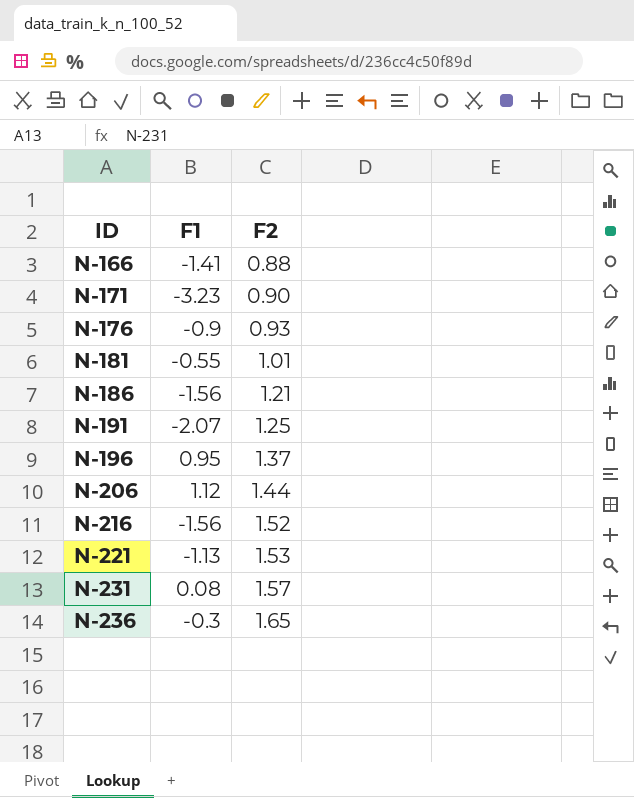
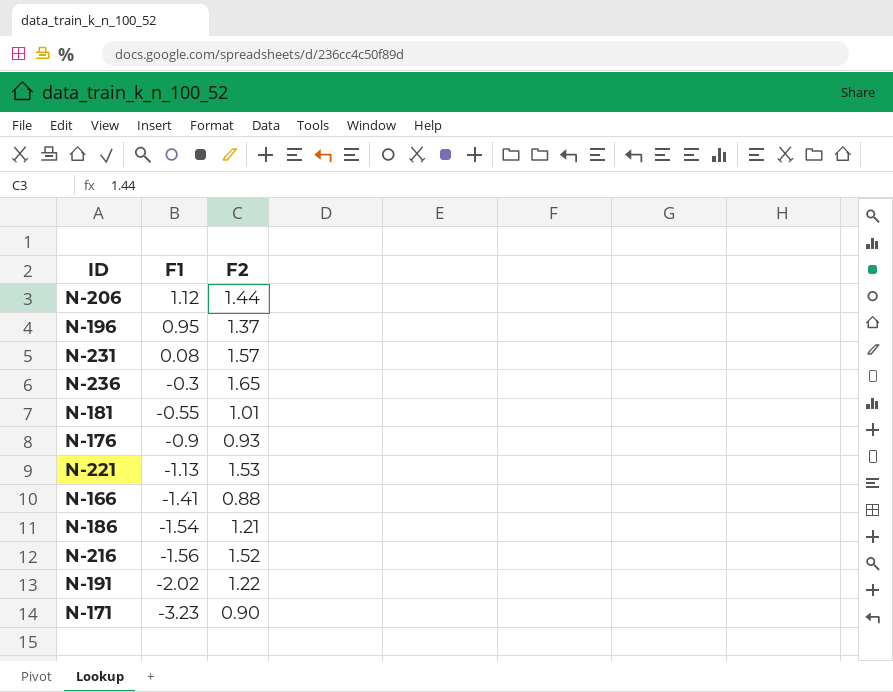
row order: ID ascending -> F1 descending
N-186 | F1: -1.56 -> -1.54
N-191 | F1: -2.07 -> -2.02
N-191 | F2: 1.25 -> 1.22

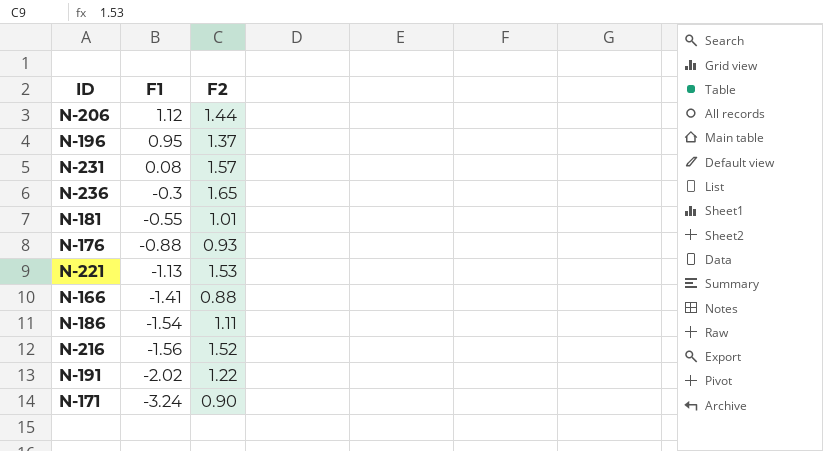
N-176 | F1: -0.9 -> -0.88
N-186 | F2: 1.21 -> 1.11
N-171 | F1: -3.23 -> -3.24

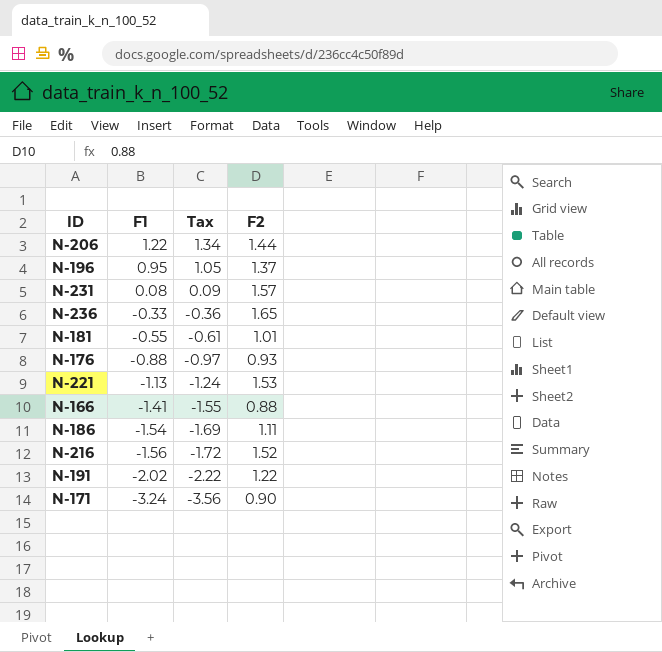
column Tax | formula: none -> [F1] * 1.1
N-206 | F1: 1.12 -> 1.22
N-236 | F1: -0.3 -> -0.33

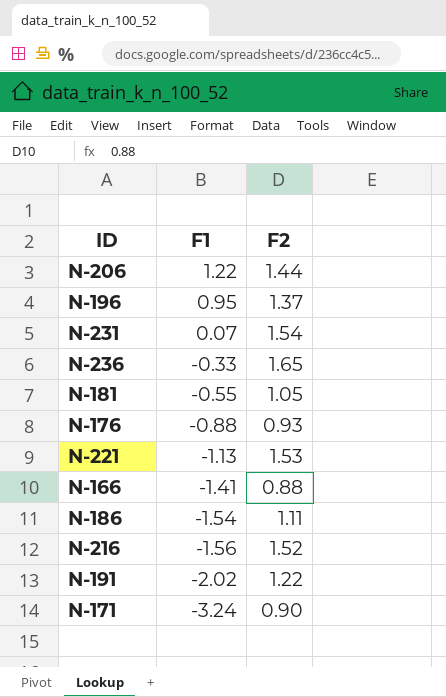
column Tax | formula: [F1] * 1.1 -> none
N-231 | F1: 0.08 -> 0.07
N-231 | F2: 1.57 -> 1.54
N-181 | F2: 1.01 -> 1.05

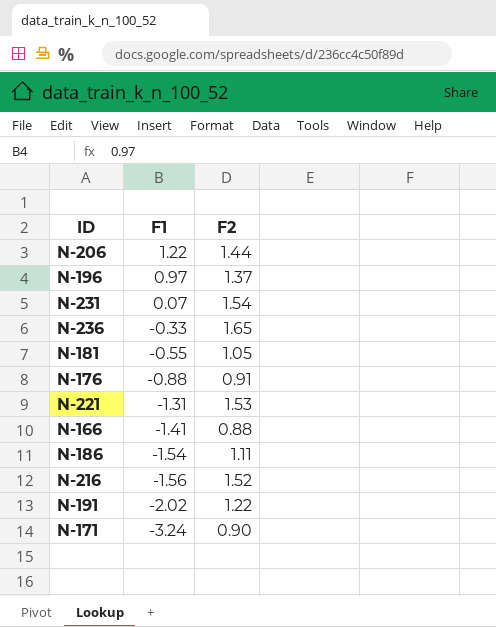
N-196 | F1: 0.95 -> 0.97
N-176 | F2: 0.93 -> 0.91
N-221 | F1: -1.13 -> -1.31

